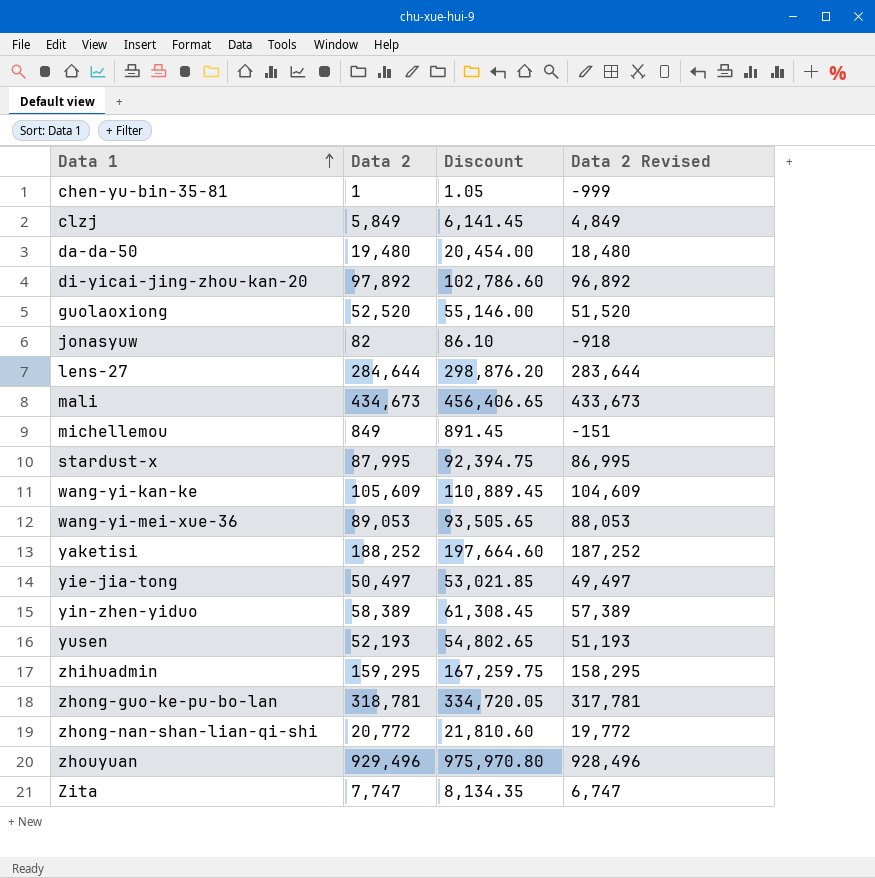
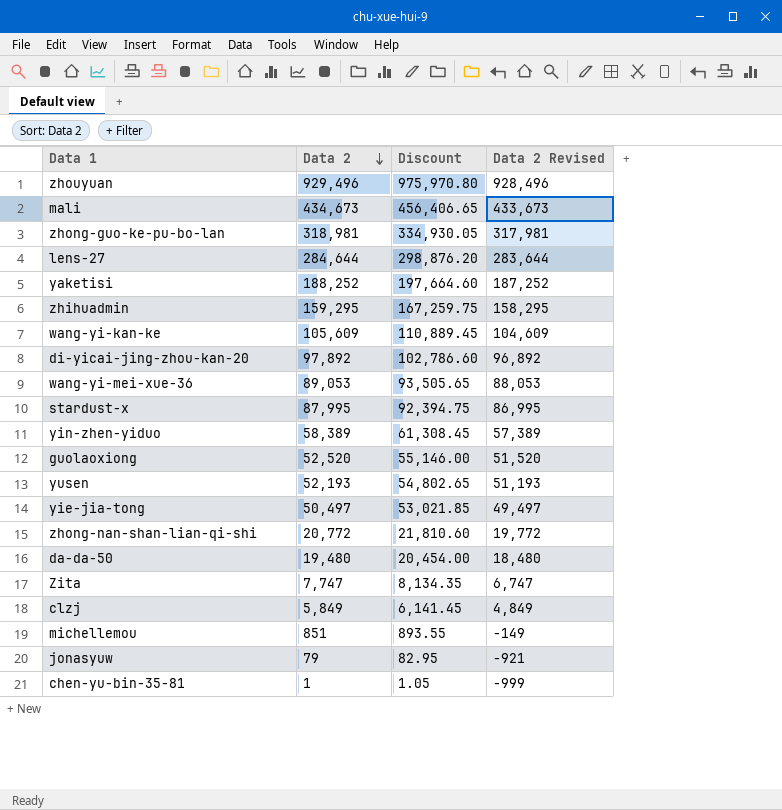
row order: Data 1 ascending -> Data 2 descending
zhong-guo-ke-pu-bo-lan | Data 2: 318,781 -> 318,981
zhong-guo-ke-pu-bo-lan | Discount: 334,720.05 -> 334,930.05
zhong-guo-ke-pu-bo-lan | Data 2 Revised: 317,781 -> 317,981
michellemou | Data 2: 849 -> 851
michellemou | Discount: 891.45 -> 893.55
michellemou | Data 2 Revised: -151 -> -149
jonasyuw | Data 2: 82 -> 79
jonasyuw | Discount: 86.10 -> 82.95
jonasyuw | Data 2 Revised: -918 -> -921

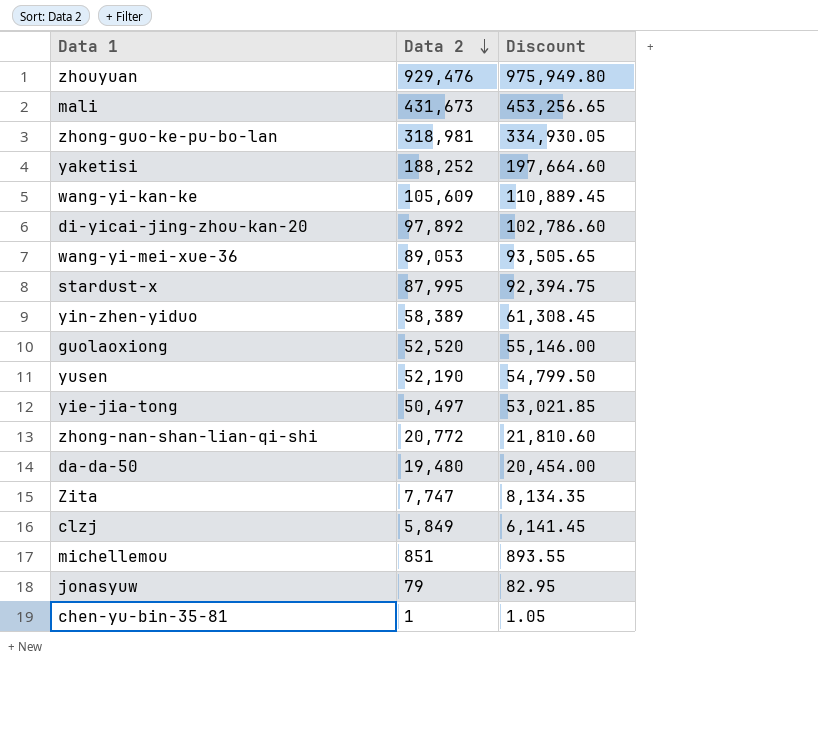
column Data 2 Revised | formula: [Data 2] - 1000 -> none
row lens-27: 284,644 | 298,876.20 | 283,644 -> none
row zhihuadmin: 159,295 | 167,259.75 | 158,295 -> none
zhouyuan | Data 2: 929,496 -> 929,476
zhouyuan | Discount: 975,970.80 -> 975,949.80
mali | Data 2: 434,673 -> 431,673
mali | Discount: 456,406.65 -> 453,256.65
yusen | Data 2: 52,193 -> 52,190
yusen | Discount: 54,802.65 -> 54,799.50

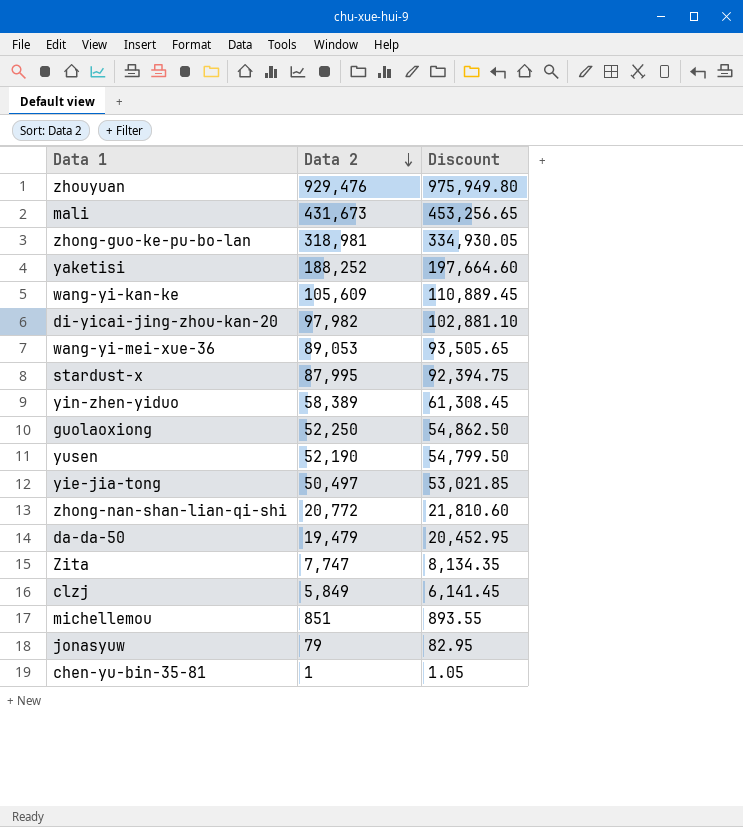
di-yicai-jing-zhou-kan-20 | Data 2: 97,892 -> 97,982
di-yicai-jing-zhou-kan-20 | Discount: 102,786.60 -> 102,881.10
guolaoxiong | Data 2: 52,520 -> 52,250
guolaoxiong | Discount: 55,146.00 -> 54,862.50
da-da-50 | Data 2: 19,480 -> 19,479
da-da-50 | Discount: 20,454.00 -> 20,452.95

